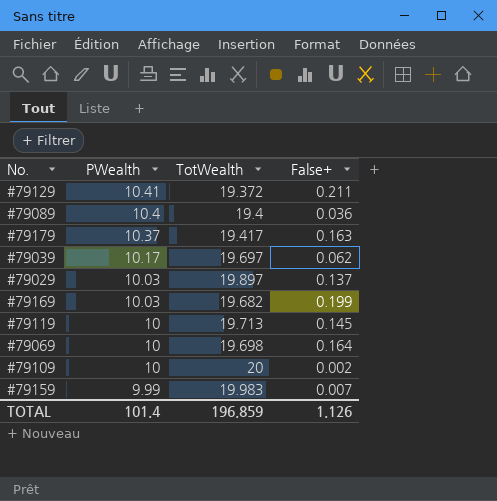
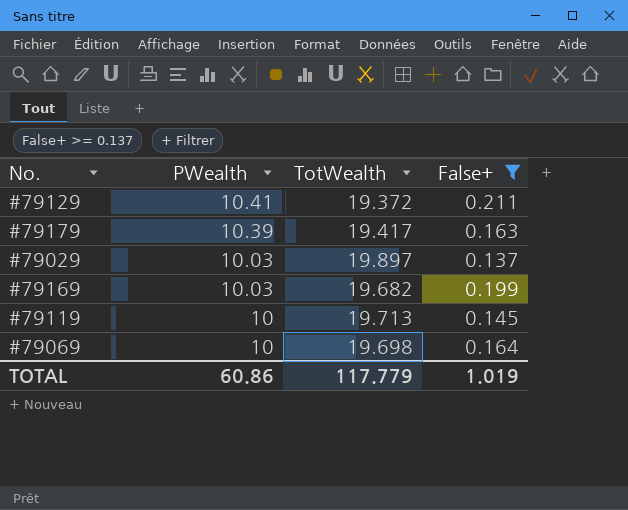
filter: none -> False+ >= 0.137
#79179 | PWealth: 10.37 -> 10.39
TOTAL | PWealth: 101.4 -> 60.86
TOTAL | TotWealth: 196.859 -> 117.779
TOTAL | False+: 1.126 -> 1.019

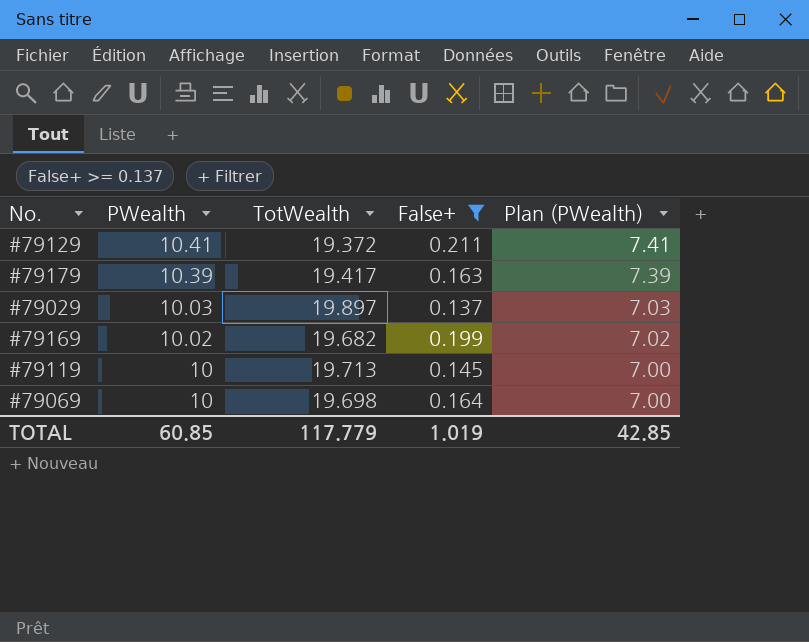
column Plan (PWealth) | formula: none -> [PWealth] - 3
#79169 | PWealth: 10.03 -> 10.02
TOTAL | PWealth: 60.86 -> 60.85

